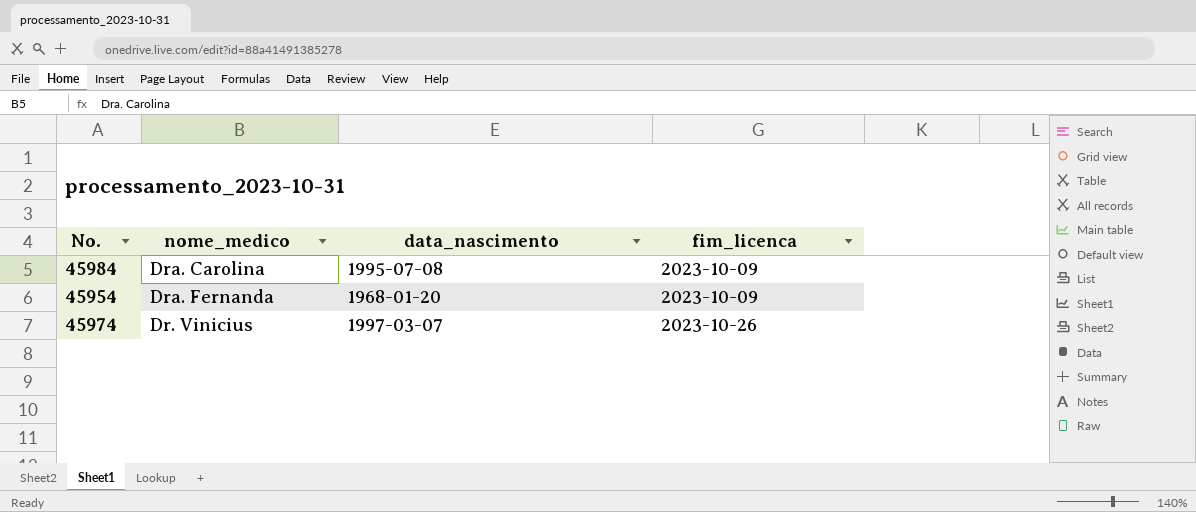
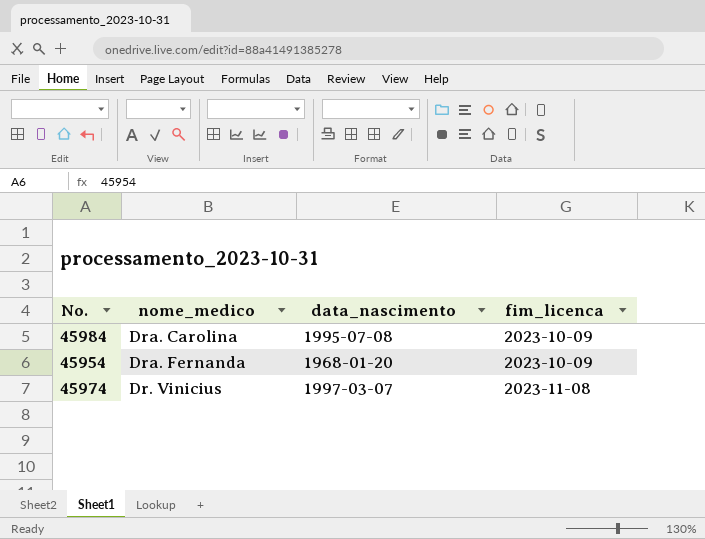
45974 | fim_licenca: 2023-10-26 -> 2023-11-08

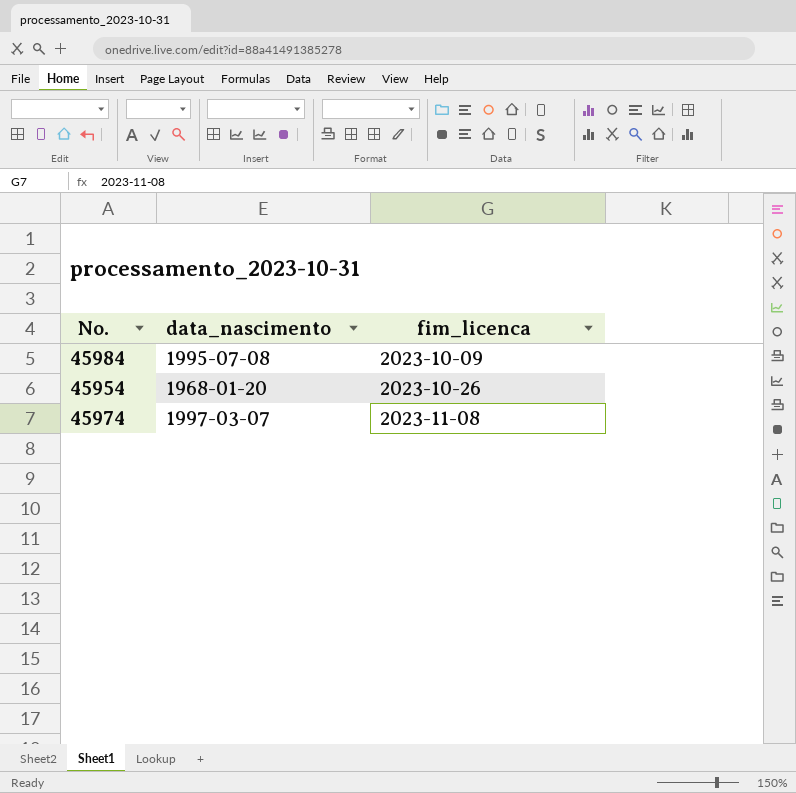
column nome_medico | position: 2 -> none
45954 | fim_licenca: 2023-10-09 -> 2023-10-26

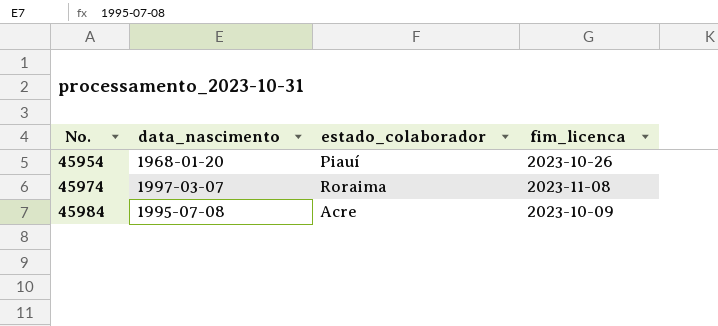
row order: fim_licenca ascending -> No. ascending
column estado_colaborador | position: none -> 3

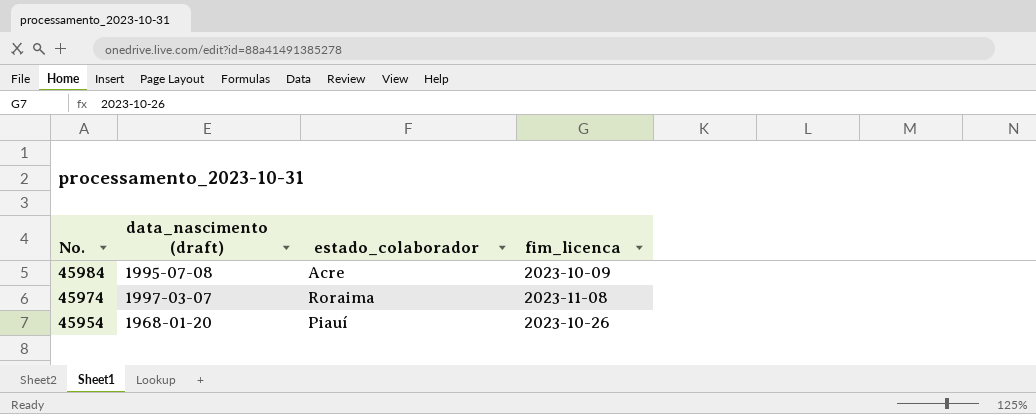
row order: No. ascending -> No. descending
column name: data_nascimento -> data_nascimento (draft)

